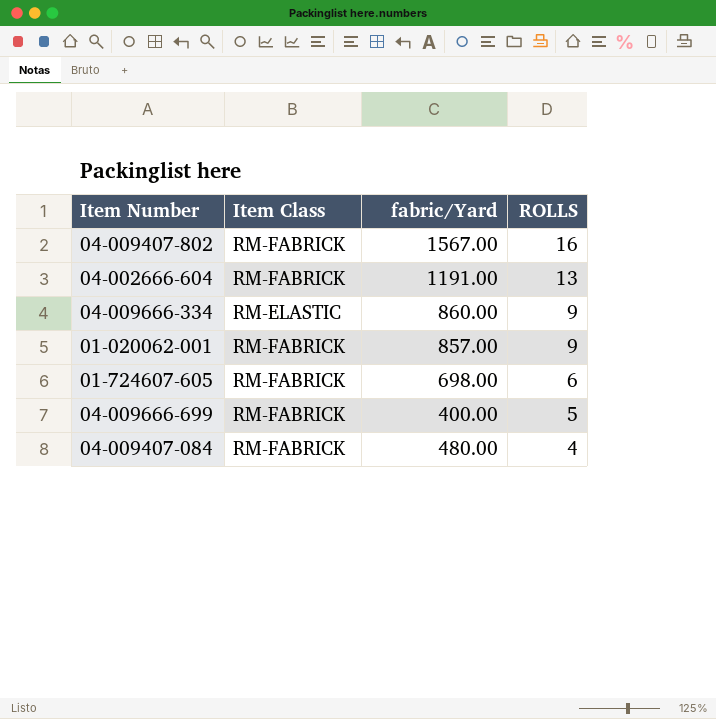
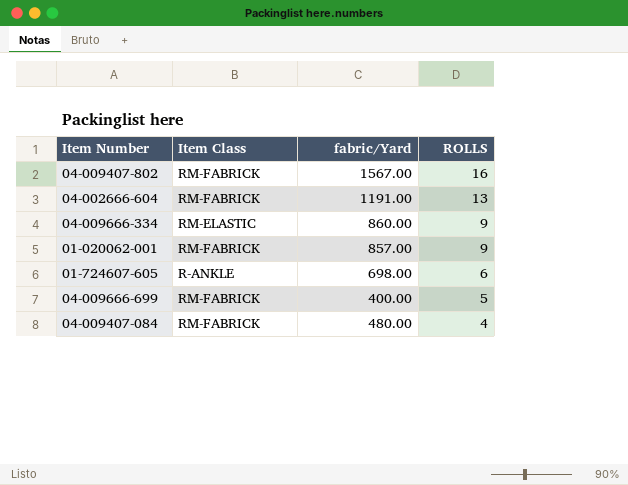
01-724607-605 | Item Class: RM-FABRICK -> R-ANKLE

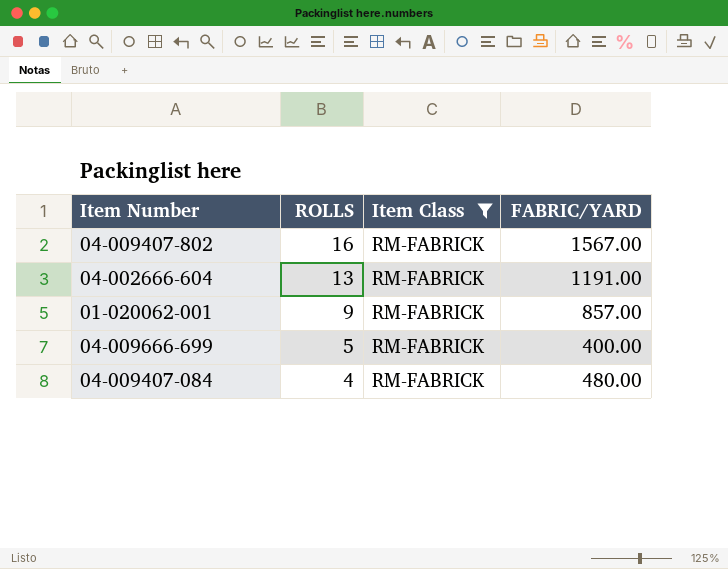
filter: none -> Item Class = RM-FABRICK
column ROLLS | position: 4 -> 2
column name: fabric/Yard -> FABRIC/YARD

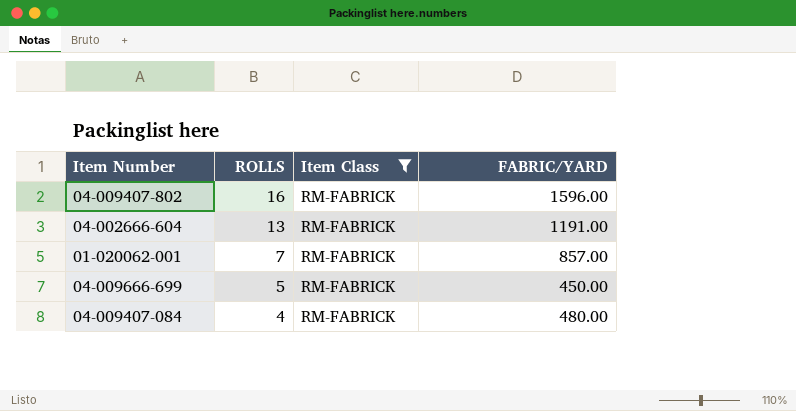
04-009407-802 | FABRIC/YARD: 1567.00 -> 1596.00
01-020062-001 | ROLLS: 9 -> 7
04-009666-699 | FABRIC/YARD: 400.00 -> 450.00

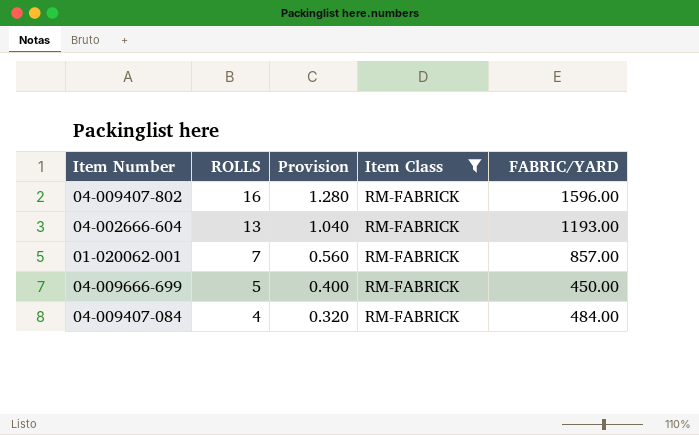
column Provision | formula: none -> [ROLLS] * 0.08
04-002666-604 | FABRIC/YARD: 1191.00 -> 1193.00
04-009407-084 | FABRIC/YARD: 480.00 -> 484.00

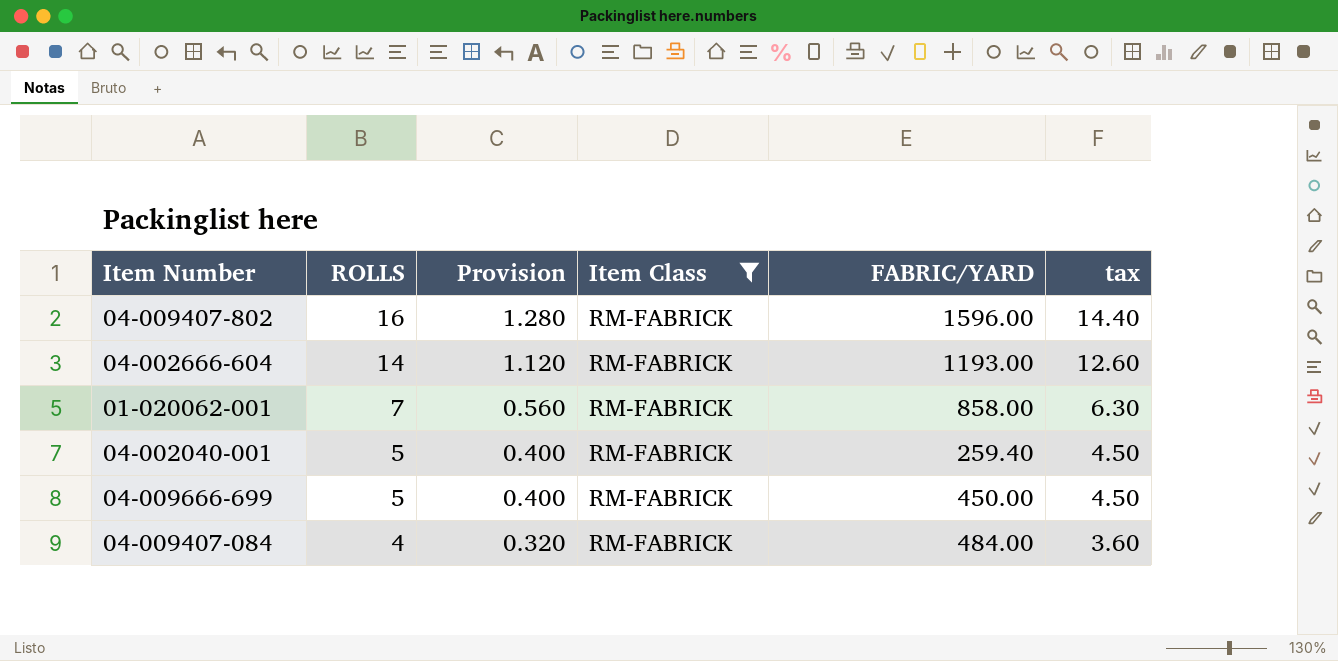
column tax | formula: none -> [ROLLS] * 0.9
04-002666-604 | ROLLS: 13 -> 14
04-002666-604 | Provision: 1.040 -> 1.120
01-020062-001 | FABRIC/YARD: 857.00 -> 858.00
row 04-002040-001: none -> 5 | 0.400 | RM-FABRICK | 259.40 | 4.50

